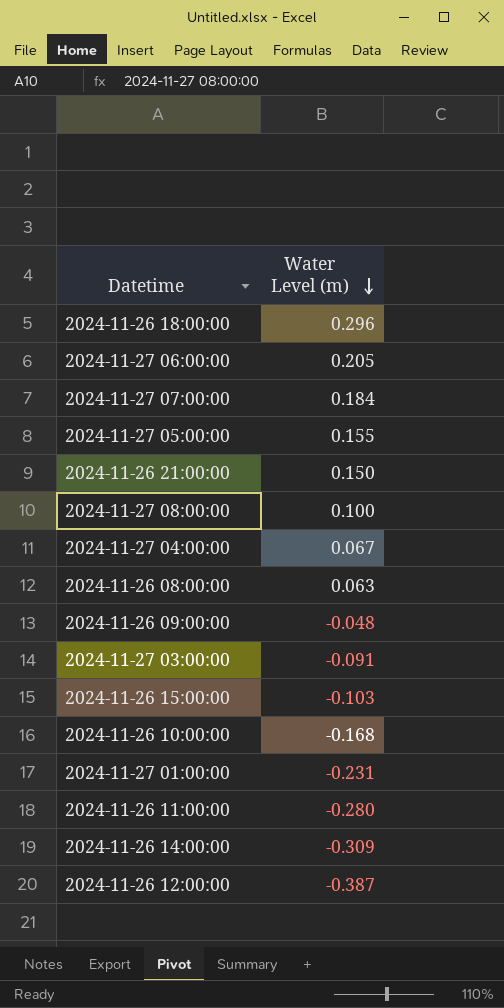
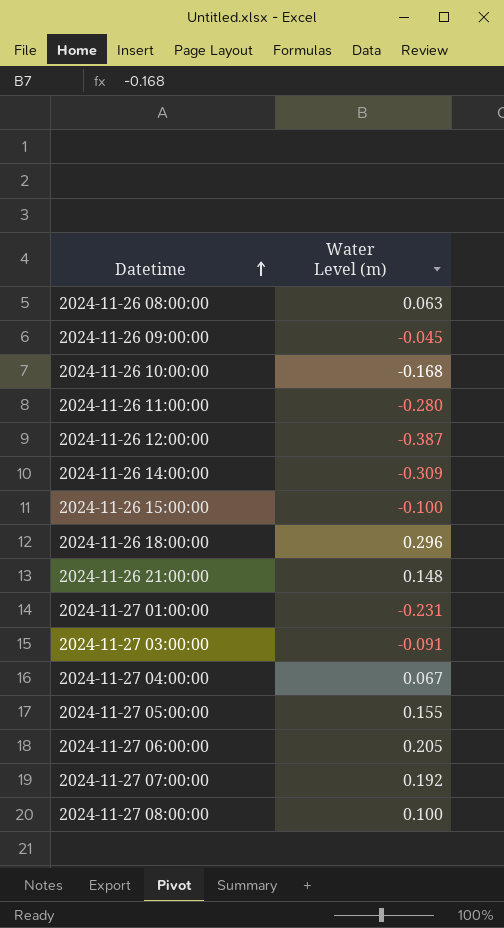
row order: Water Level (m) descending -> Datetime ascending
2024-11-26 09:00:00 | Water Level (m): -0.048 -> -0.045
2024-11-26 15:00:00 | Water Level (m): -0.103 -> -0.100
2024-11-26 21:00:00 | Water Level (m): 0.150 -> 0.148
2024-11-27 07:00:00 | Water Level (m): 0.184 -> 0.192

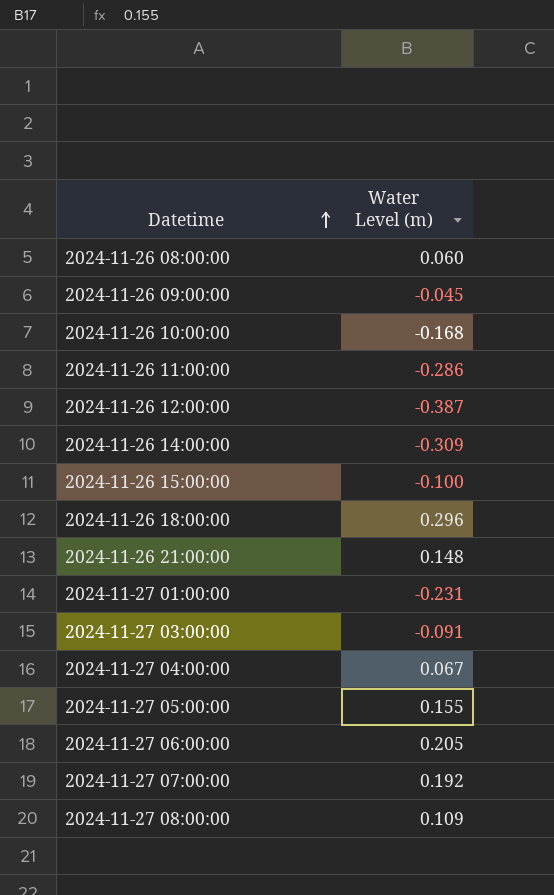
2024-11-26 08:00:00 | Water Level (m): 0.063 -> 0.060
2024-11-26 11:00:00 | Water Level (m): -0.280 -> -0.286
2024-11-27 08:00:00 | Water Level (m): 0.100 -> 0.109

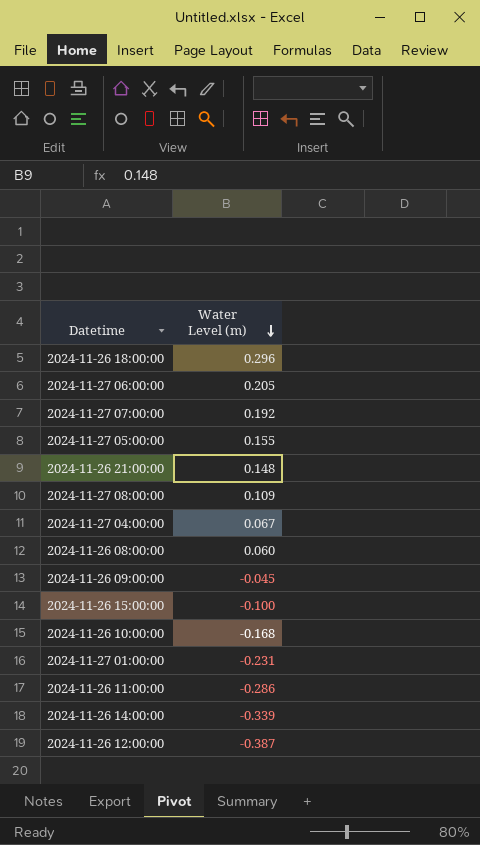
row order: Datetime ascending -> Water Level (m) descending
row 2024-11-27 03:00:00: -0.091 -> none
2024-11-26 14:00:00 | Water Level (m): -0.309 -> -0.339

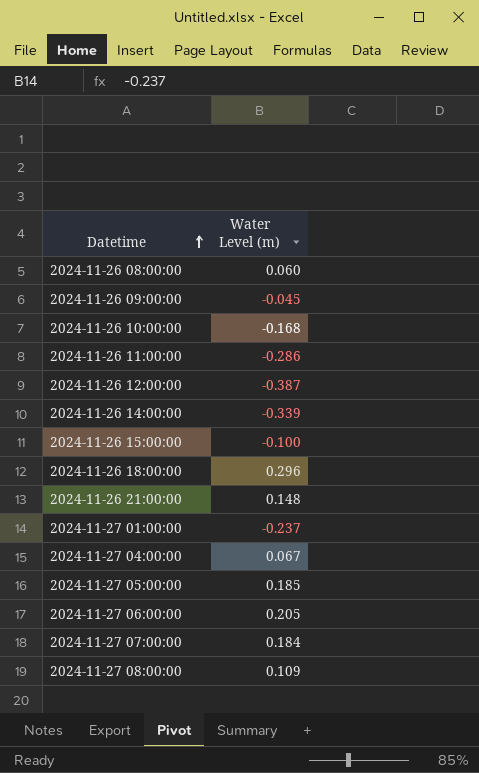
row order: Water Level (m) descending -> Datetime ascending
2024-11-27 01:00:00 | Water Level (m): -0.231 -> -0.237
2024-11-27 05:00:00 | Water Level (m): 0.155 -> 0.185
2024-11-27 07:00:00 | Water Level (m): 0.192 -> 0.184

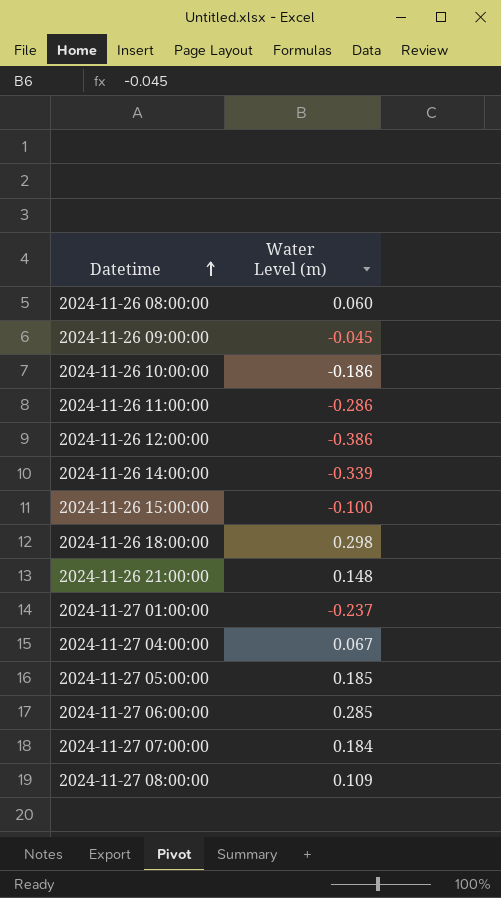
2024-11-26 10:00:00 | Water Level (m): -0.168 -> -0.186
2024-11-26 12:00:00 | Water Level (m): -0.387 -> -0.386
2024-11-26 18:00:00 | Water Level (m): 0.296 -> 0.298
2024-11-27 06:00:00 | Water Level (m): 0.205 -> 0.285

